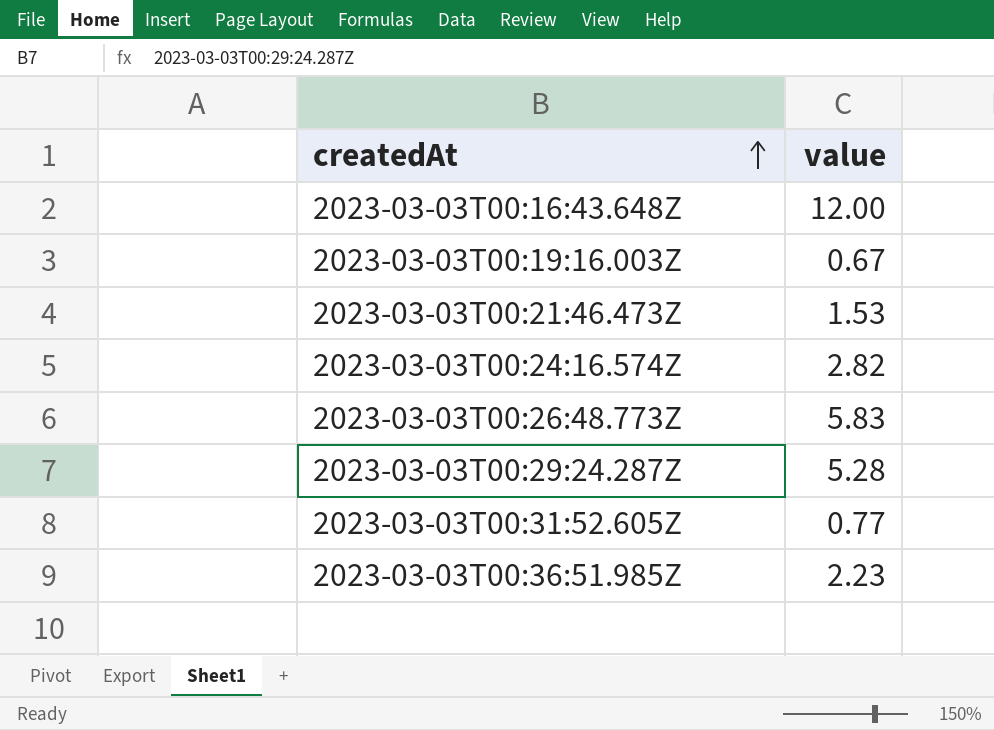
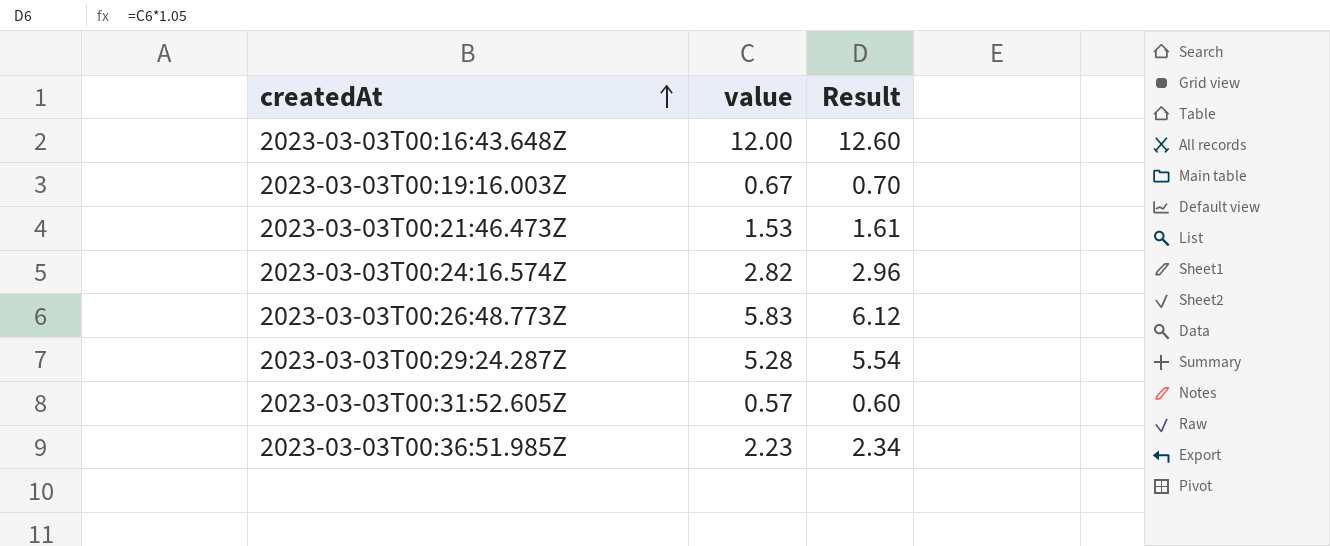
column Result | formula: none -> [value] * 1.05
2023-03-03T00:31:52.605Z | value: 0.77 -> 0.57

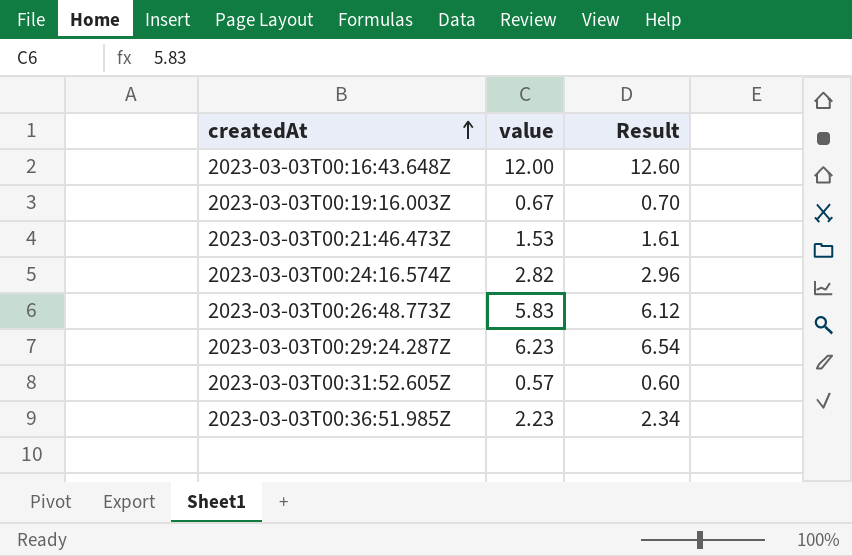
2023-03-03T00:29:24.287Z | value: 5.28 -> 6.23
2023-03-03T00:29:24.287Z | Result: 5.54 -> 6.54

